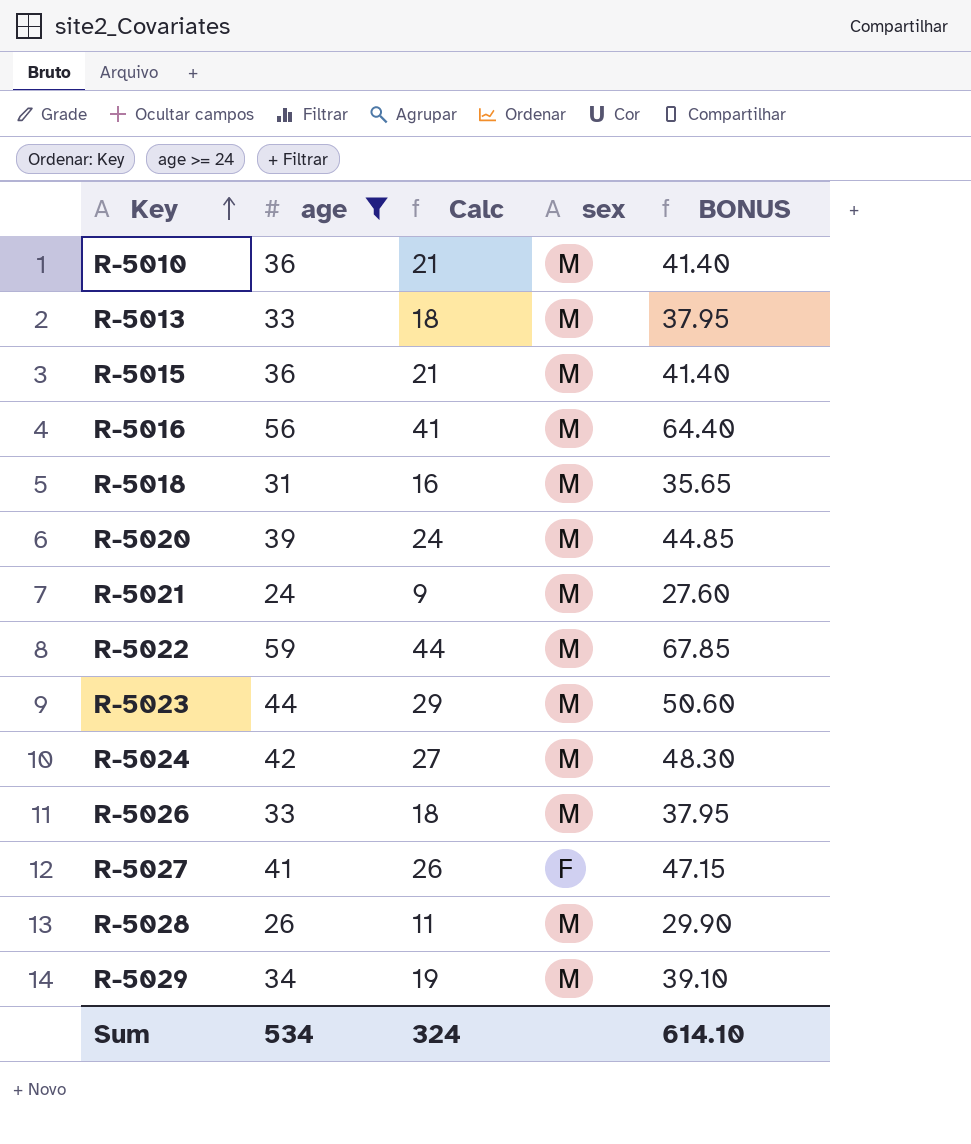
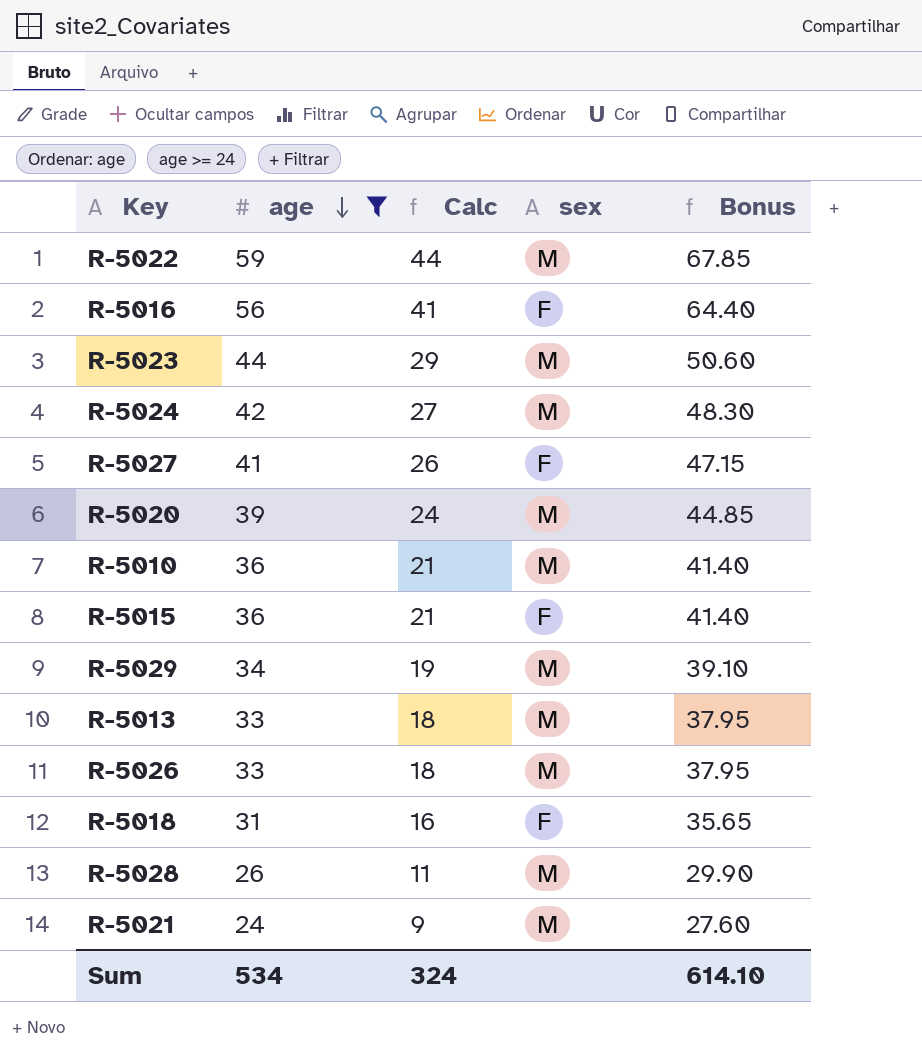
row order: Key ascending -> age descending
column name: BONUS -> Bonus
R-5016 | sex: M -> F
R-5015 | sex: M -> F
R-5018 | sex: M -> F

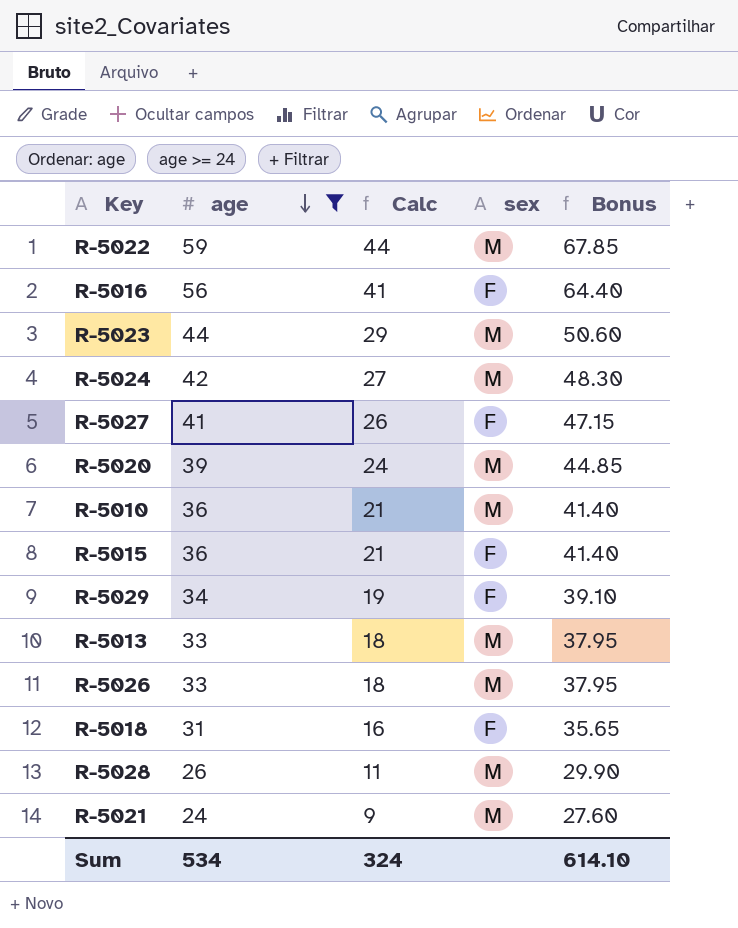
R-5029 | sex: M -> F

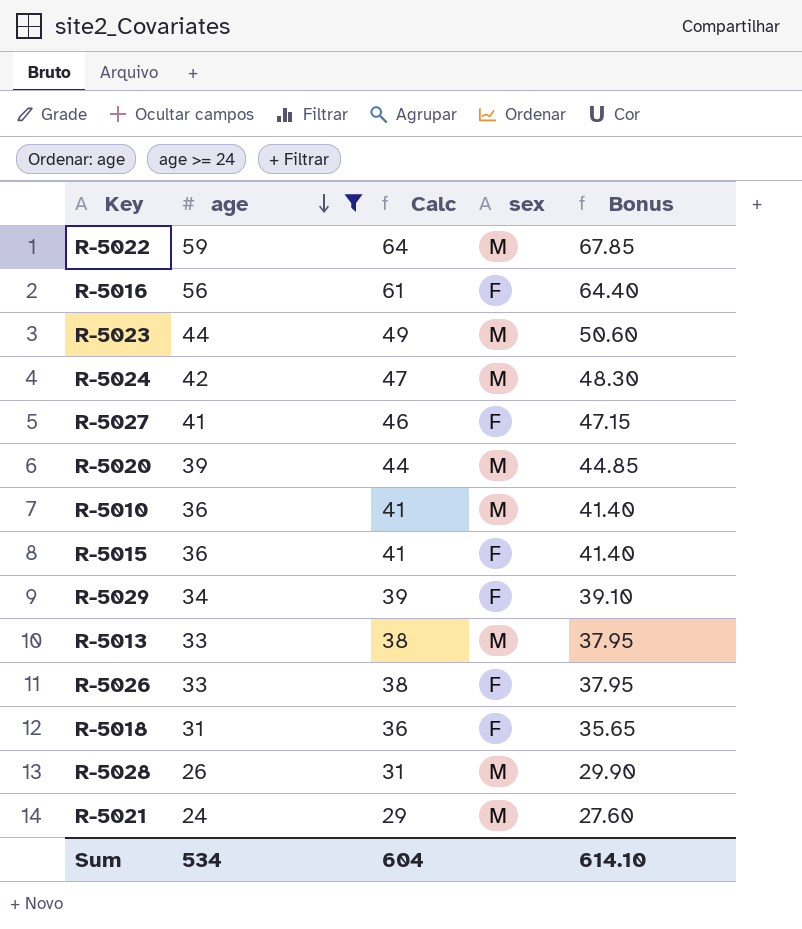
column Calc | formula: [age] - 15 -> [age] + 5
R-5026 | sex: M -> F
Sum | Calc: 324 -> 604

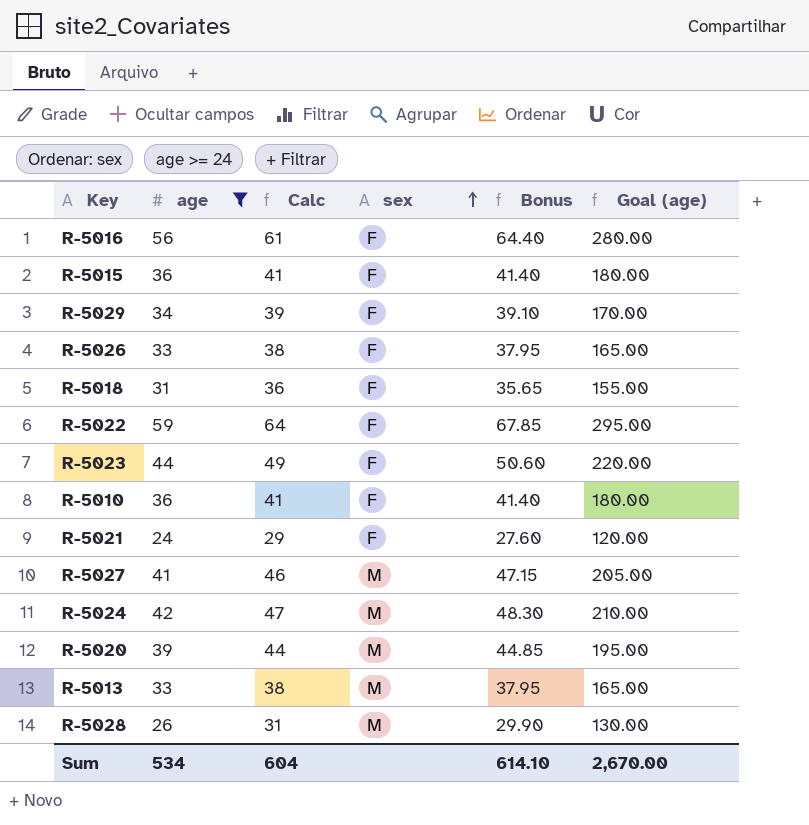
row order: age descending -> sex ascending
column Goal (age) | formula: none -> [age] * 5
R-5022 | sex: M -> F
R-5023 | sex: M -> F
R-5010 | sex: M -> F
R-5021 | sex: M -> F
R-5027 | sex: F -> M

